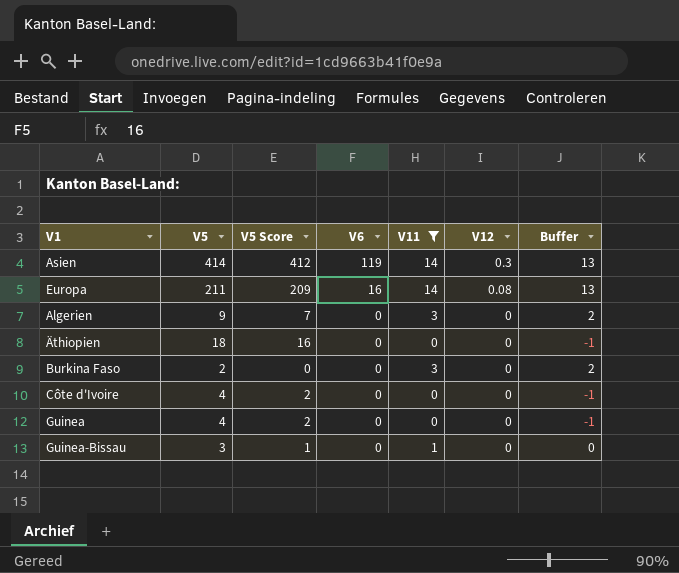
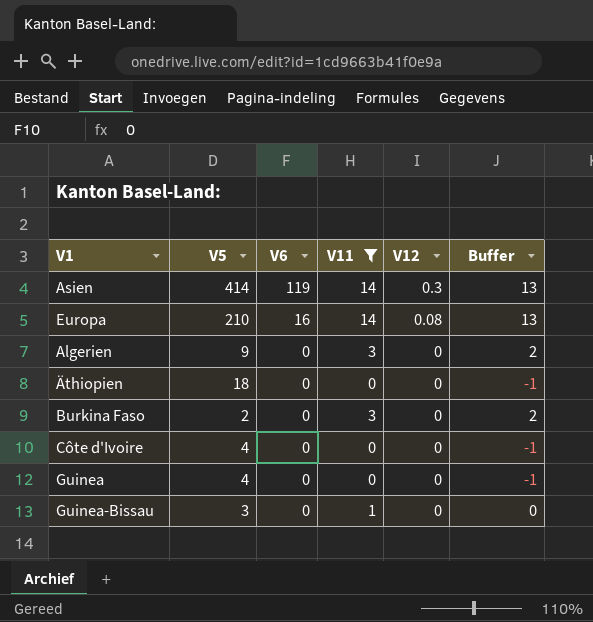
column V5 Score | formula: [V5] - 2 -> none
Europa | V5: 211 -> 210

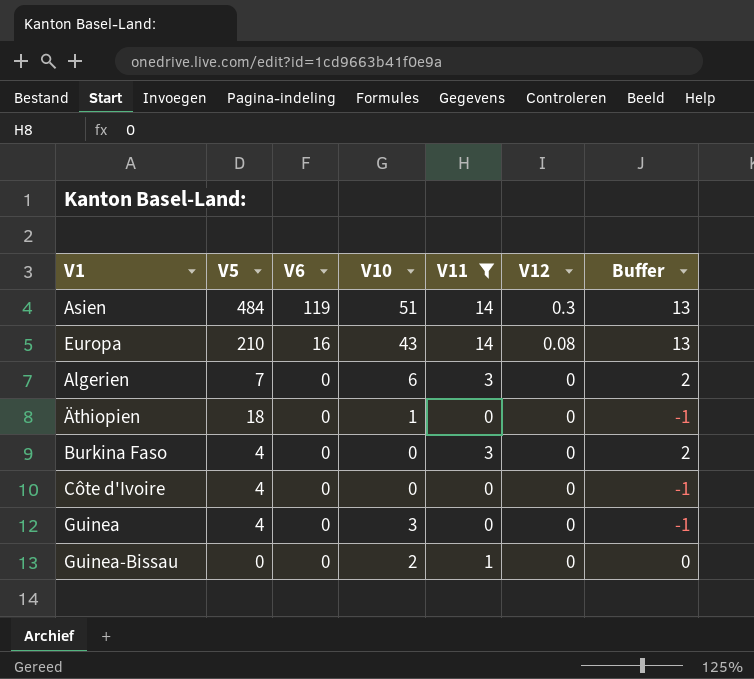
column V10 | position: none -> 4
Asien | V5: 414 -> 484
Algerien | V5: 9 -> 7
Burkina Faso | V5: 2 -> 4
Guinea-Bissau | V5: 3 -> 0

